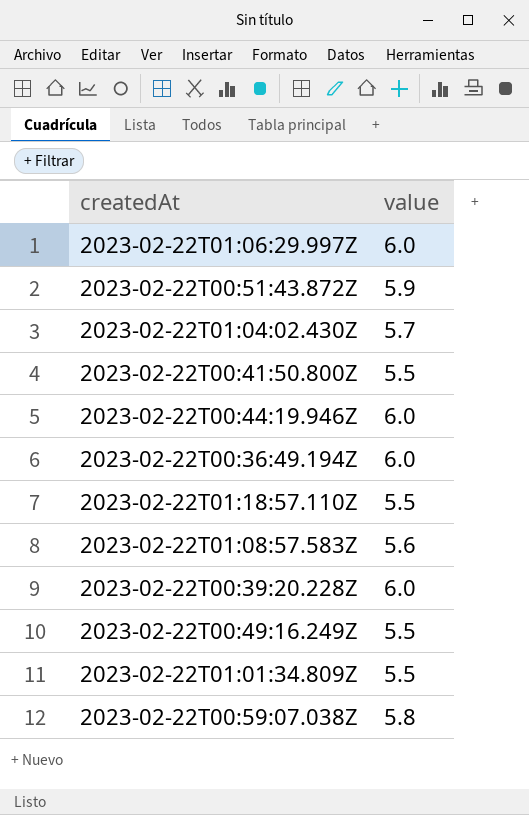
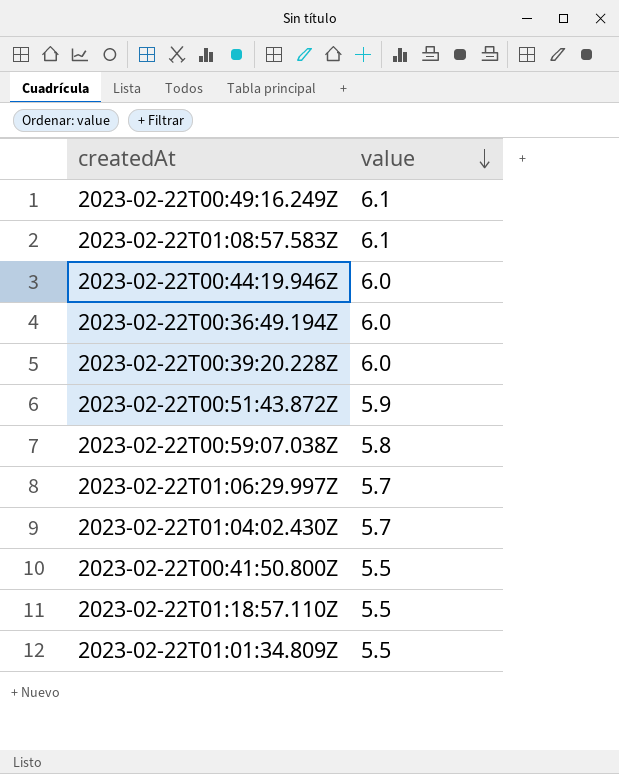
row order: none -> value descending
2023-02-22T00:49:16.249Z | value: 5.5 -> 6.1
2023-02-22T01:08:57.583Z | value: 5.6 -> 6.1
2023-02-22T01:06:29.997Z | value: 6.0 -> 5.7

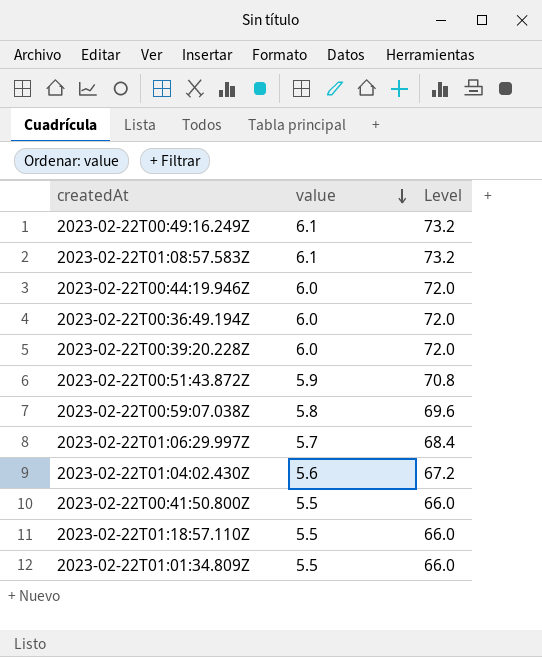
column Level | formula: none -> [value] * 12
2023-02-22T01:04:02.430Z | value: 5.7 -> 5.6

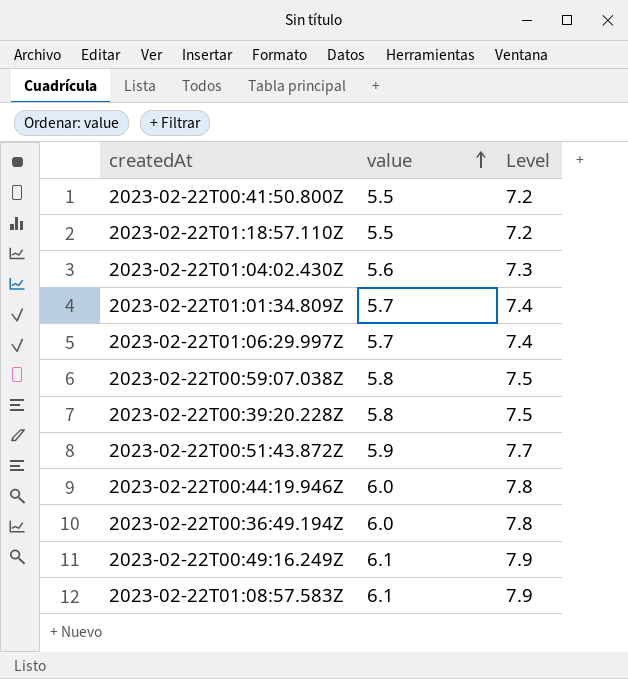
row order: value descending -> value ascending
column Level | formula: [value] * 12 -> [value] * 1.3
2023-02-22T01:01:34.809Z | value: 5.5 -> 5.7
2023-02-22T00:39:20.228Z | value: 6.0 -> 5.8

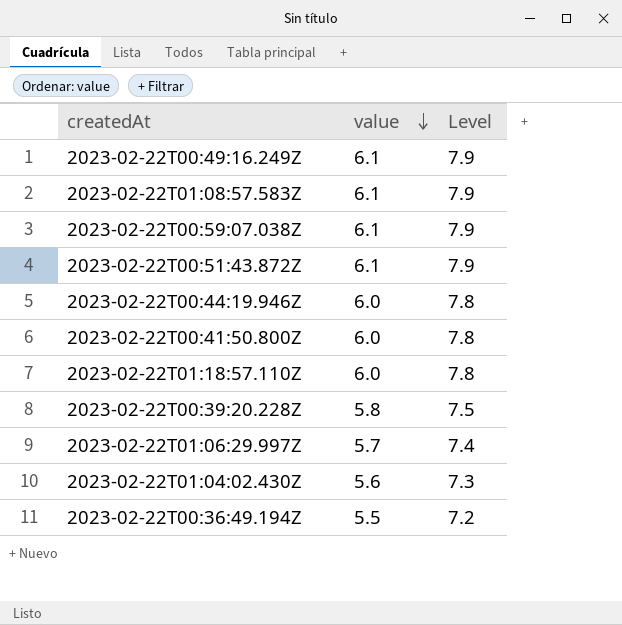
row order: value ascending -> value descending
row 2023-02-22T01:01:34.809Z: 5.7 | 7.4 -> none
2023-02-22T00:59:07.038Z | value: 5.8 -> 6.1
2023-02-22T00:59:07.038Z | Level: 7.5 -> 7.9
2023-02-22T00:51:43.872Z | value: 5.9 -> 6.1
2023-02-22T00:51:43.872Z | Level: 7.7 -> 7.9
2023-02-22T00:41:50.800Z | value: 5.5 -> 6.0
2023-02-22T00:41:50.800Z | Level: 7.2 -> 7.8
2023-02-22T01:18:57.110Z | value: 5.5 -> 6.0
2023-02-22T01:18:57.110Z | Level: 7.2 -> 7.8
2023-02-22T00:36:49.194Z | value: 6.0 -> 5.5
2023-02-22T00:36:49.194Z | Level: 7.8 -> 7.2

